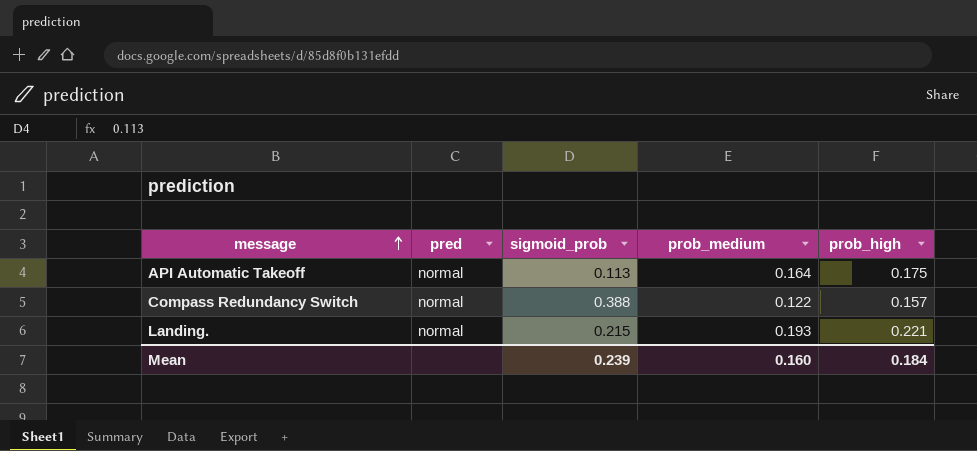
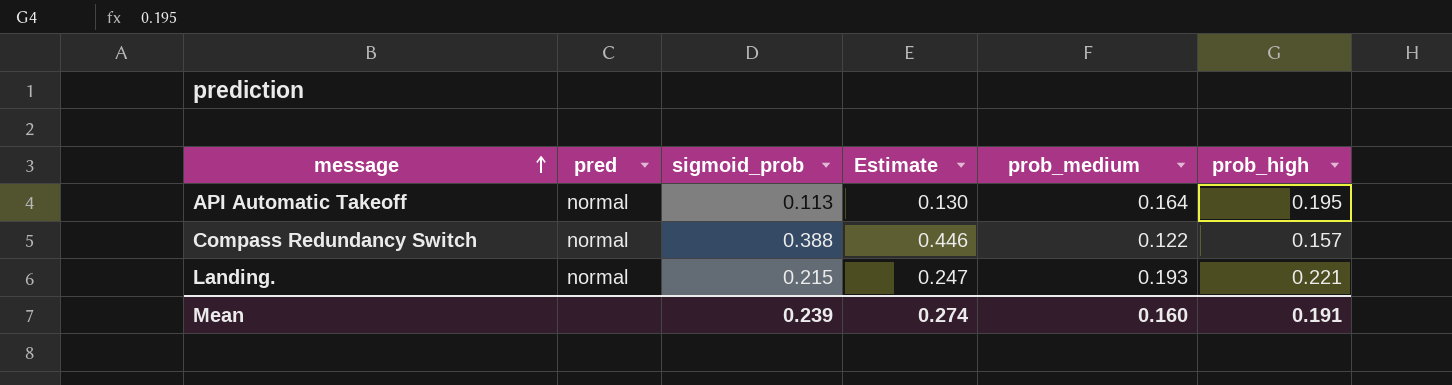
column Estimate | formula: none -> [sigmoid_prob] * 1.15
API Automatic Takeoff | prob_high: 0.175 -> 0.195
Mean | prob_high: 0.184 -> 0.191

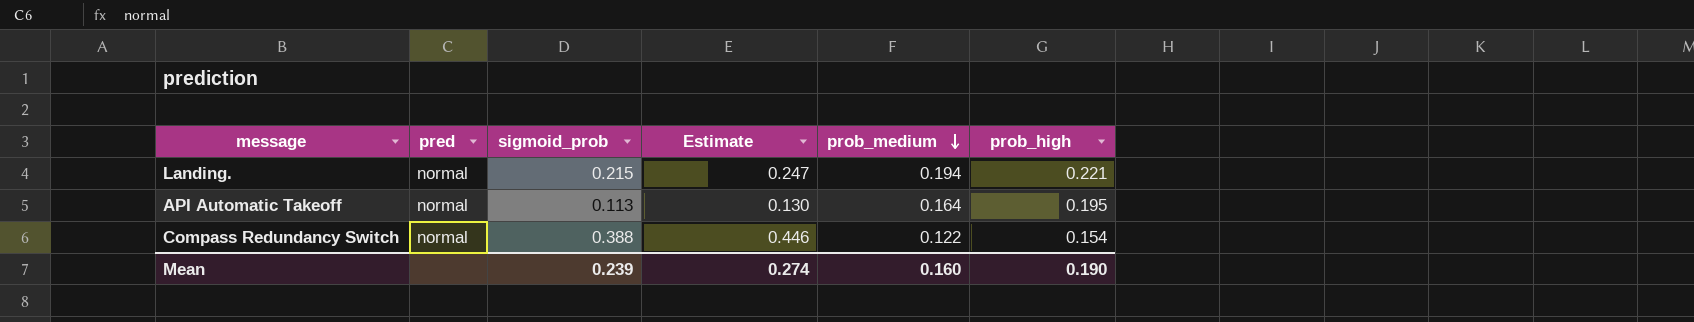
row order: message ascending -> prob_medium descending
Landing. | prob_medium: 0.193 -> 0.194
Compass Redundancy Switch | prob_high: 0.157 -> 0.154
Mean | prob_high: 0.191 -> 0.190

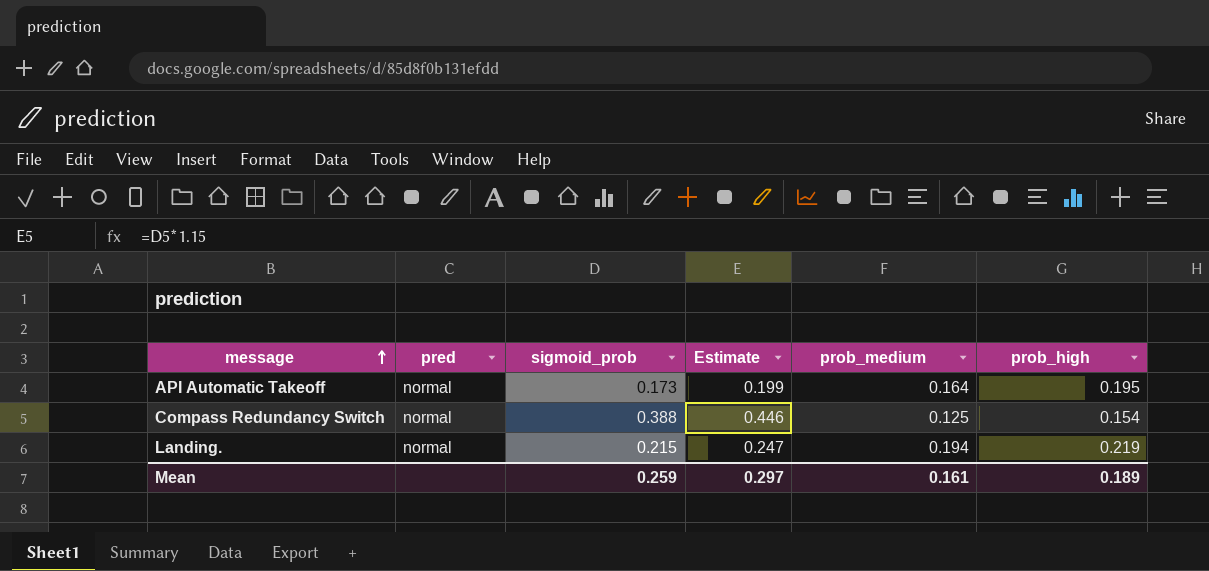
row order: prob_medium descending -> message ascending
API Automatic Takeoff | sigmoid_prob: 0.113 -> 0.173
API Automatic Takeoff | Estimate: 0.130 -> 0.199
Compass Redundancy Switch | prob_medium: 0.122 -> 0.125
Landing. | prob_high: 0.221 -> 0.219
Mean | sigmoid_prob: 0.239 -> 0.259
Mean | Estimate: 0.274 -> 0.297
Mean | prob_medium: 0.160 -> 0.161
Mean | prob_high: 0.190 -> 0.189

